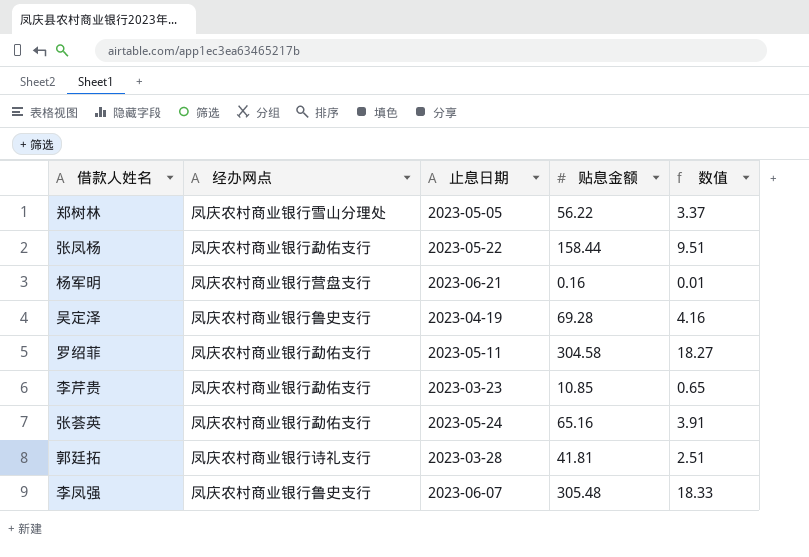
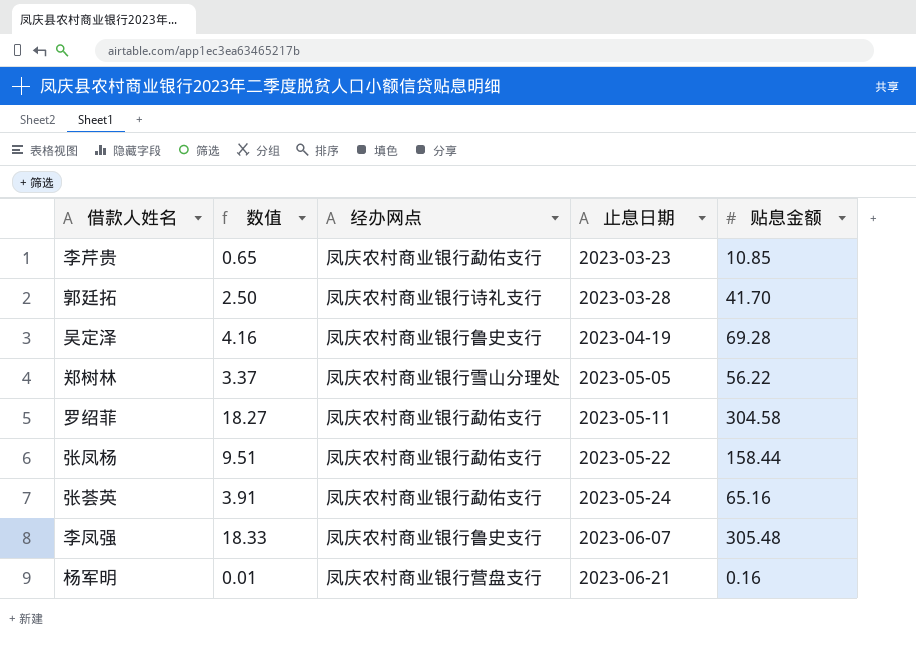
row order: none -> 止息日期 ascending
column 数值 | position: 5 -> 2
郭廷拓 | 数值: 2.51 -> 2.50
郭廷拓 | 贴息金额: 41.81 -> 41.70

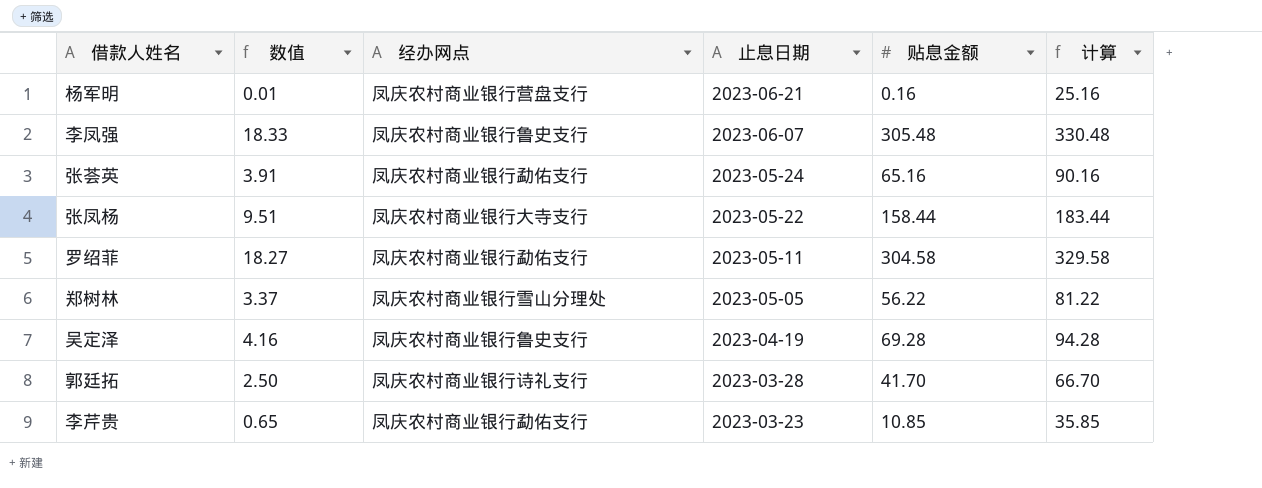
row order: 止息日期 ascending -> 止息日期 descending
column 计算 | formula: none -> [贴息金额] + 25
张凤杨 | 经办网点: 凤庆农村商业银行勐佑支行 -> 凤庆农村商业银行大寺支行

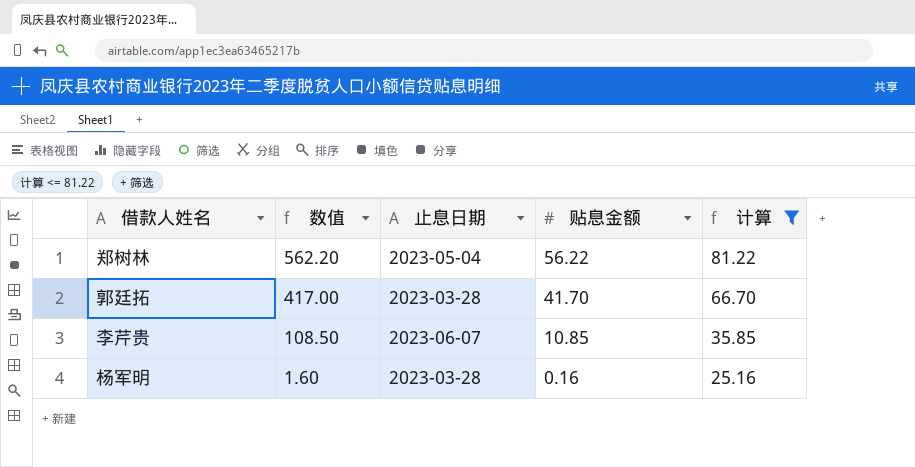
filter: none -> 计算 <= 81.22
row order: 止息日期 descending -> 数值 descending
column 经办网点 | position: 3 -> none
column 数值 | formula: [贴息金额] * 0.06 -> [贴息金额] * 10
郑树林 | 止息日期: 2023-05-05 -> 2023-05-04
李芹贵 | 止息日期: 2023-03-23 -> 2023-06-07
杨军明 | 止息日期: 2023-06-21 -> 2023-03-28

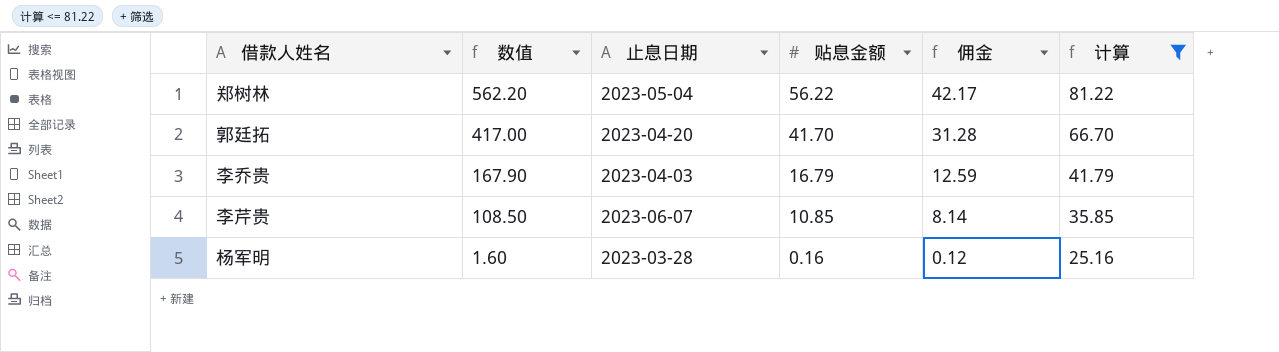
column 佣金 | formula: none -> [贴息金额] * 0.75
郭廷拓 | 止息日期: 2023-03-28 -> 2023-04-20
row 李乔贵: none -> 167.90 | 2023-04-03 | 16.79 | 12.59 | 41.79

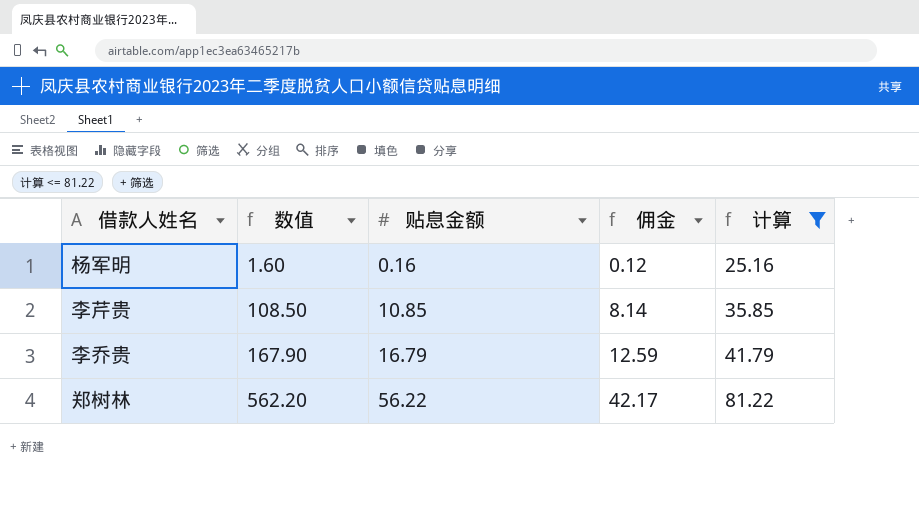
row order: 数值 descending -> 数值 ascending
column 止息日期 | position: 3 -> none
row 郭廷拓: 417.00 | 2023-04-20 | 41.70 | 31.28 | 66.70 -> none

